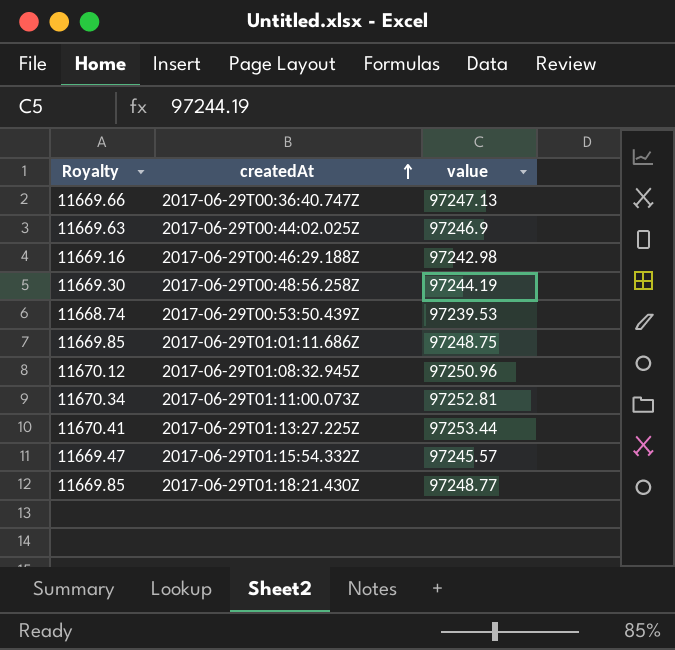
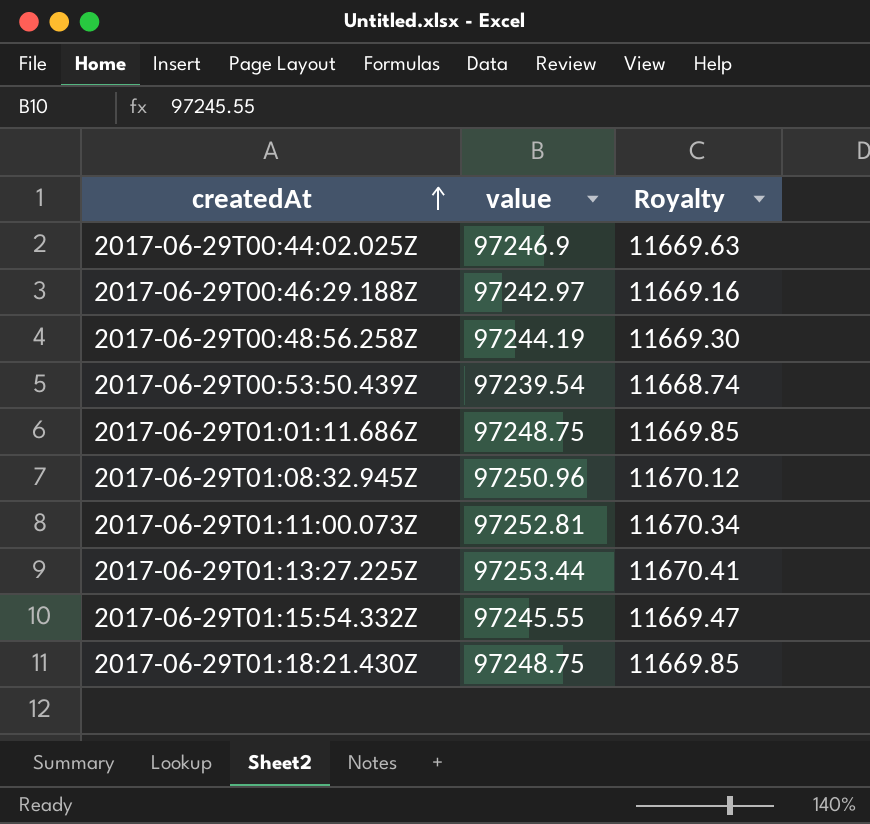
column Royalty | position: 1 -> 3
row 2017-06-29T00:36:40.747Z: 11669.66 | 97247.13 -> none
2017-06-29T00:46:29.188Z | value: 97242.98 -> 97242.97
2017-06-29T00:53:50.439Z | value: 97239.53 -> 97239.54
2017-06-29T01:15:54.332Z | value: 97245.57 -> 97245.55
2017-06-29T01:18:21.430Z | value: 97248.77 -> 97248.75

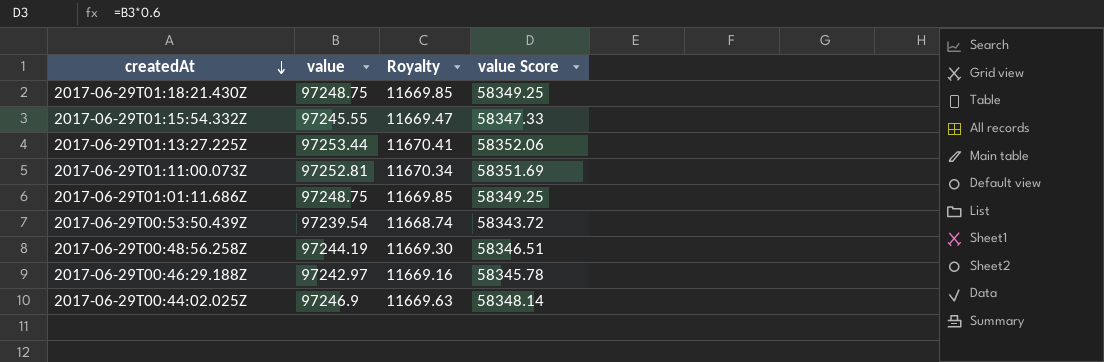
row order: createdAt ascending -> createdAt descending
column value Score | formula: none -> [value] * 0.6
row 2017-06-29T01:08:32.945Z: 97250.96 | 11670.12 -> none

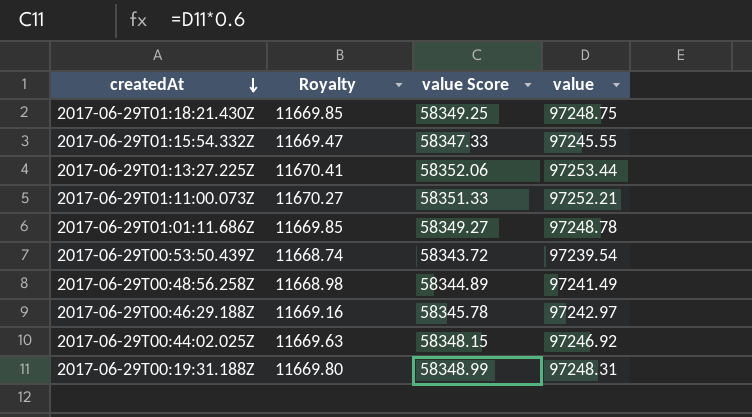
column value | position: 2 -> 4
2017-06-29T01:11:00.073Z | Royalty: 11670.34 -> 11670.27
2017-06-29T01:11:00.073Z | value Score: 58351.69 -> 58351.33
2017-06-29T01:11:00.073Z | value: 97252.81 -> 97252.21
2017-06-29T01:01:11.686Z | value Score: 58349.25 -> 58349.27
2017-06-29T01:01:11.686Z | value: 97248.75 -> 97248.78
2017-06-29T00:48:56.258Z | Royalty: 11669.30 -> 11668.98
2017-06-29T00:48:56.258Z | value Score: 58346.51 -> 58344.89
2017-06-29T00:48:56.258Z | value: 97244.19 -> 97241.49
2017-06-29T00:44:02.025Z | value Score: 58348.14 -> 58348.15
2017-06-29T00:44:02.025Z | value: 97246.9 -> 97246.92
row 2017-06-29T00:19:31.188Z: none -> 11669.80 | 58348.99 | 97248.31

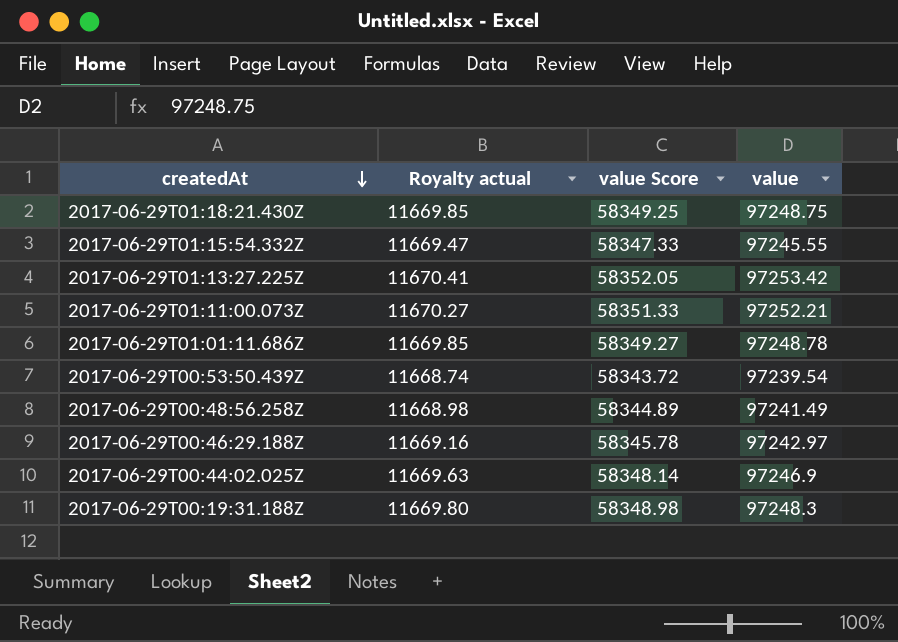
column name: Royalty -> Royalty actual
2017-06-29T01:13:27.225Z | value Score: 58352.06 -> 58352.05
2017-06-29T01:13:27.225Z | value: 97253.44 -> 97253.42
2017-06-29T00:44:02.025Z | value Score: 58348.15 -> 58348.14
2017-06-29T00:44:02.025Z | value: 97246.92 -> 97246.9
2017-06-29T00:19:31.188Z | value Score: 58348.99 -> 58348.98
2017-06-29T00:19:31.188Z | value: 97248.31 -> 97248.3

